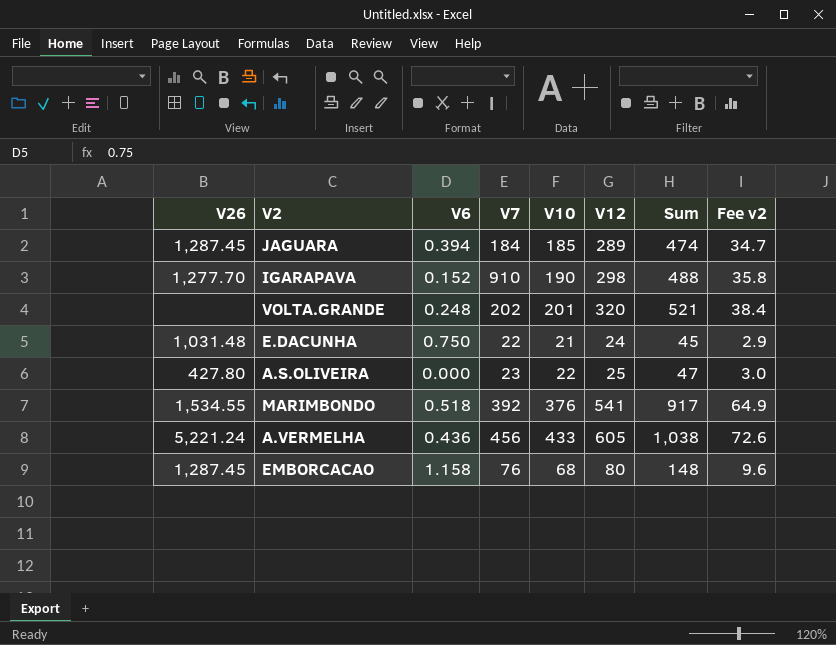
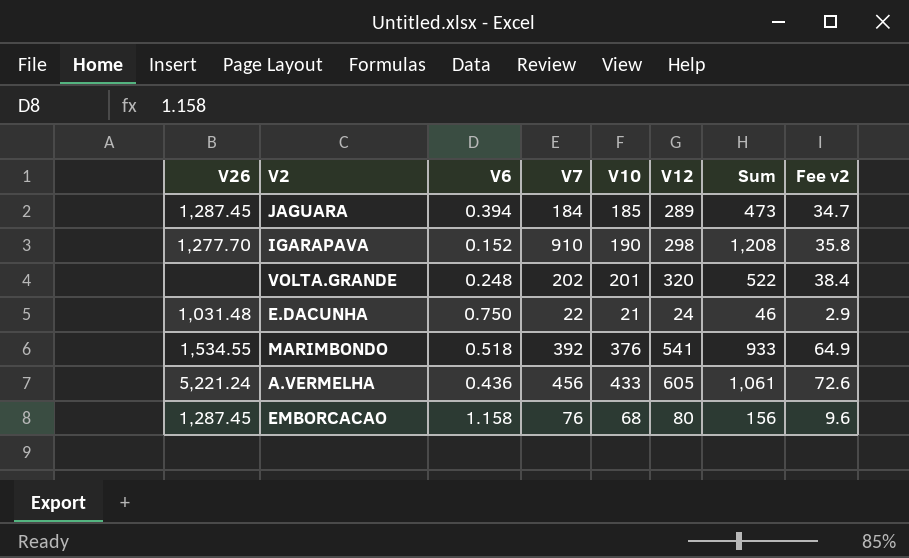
column Sum | formula: [V10] + [V12] -> [V7] + [V12]
row A.S.OLIVEIRA: 427.80 | 0.000 | 23 | 22 | 25 | 47 | 3.0 -> none

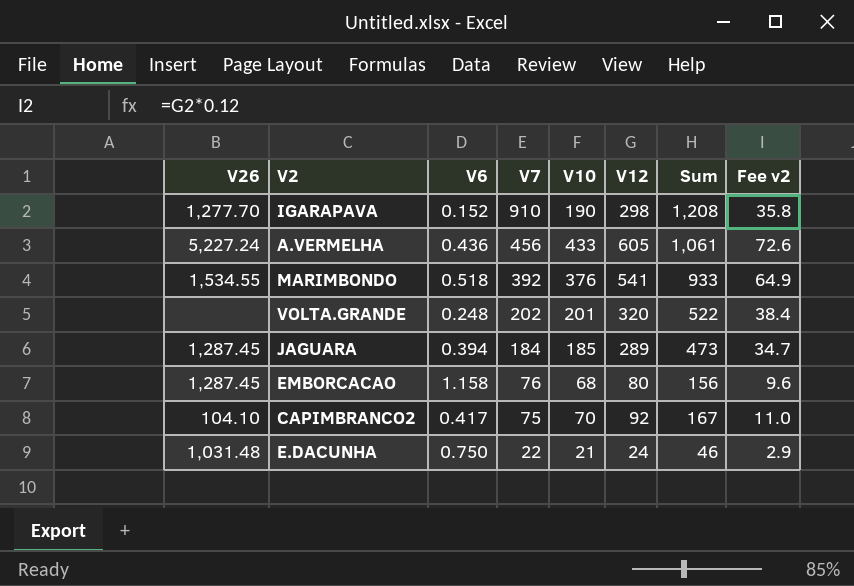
row order: none -> V7 descending
A.VERMELHA | V26: 5,221.24 -> 5,227.24
row CAPIMBRANCO2: none -> 104.10 | 0.417 | 75 | 70 | 92 | 167 | 11.0

